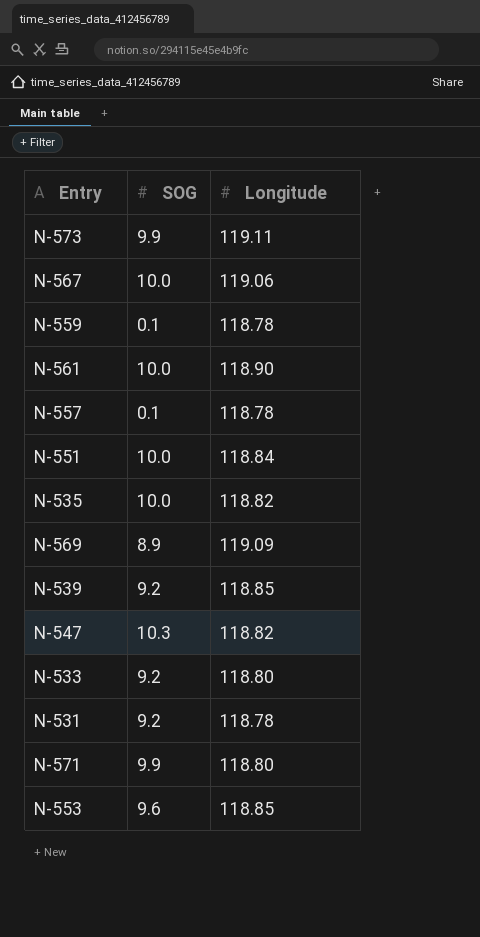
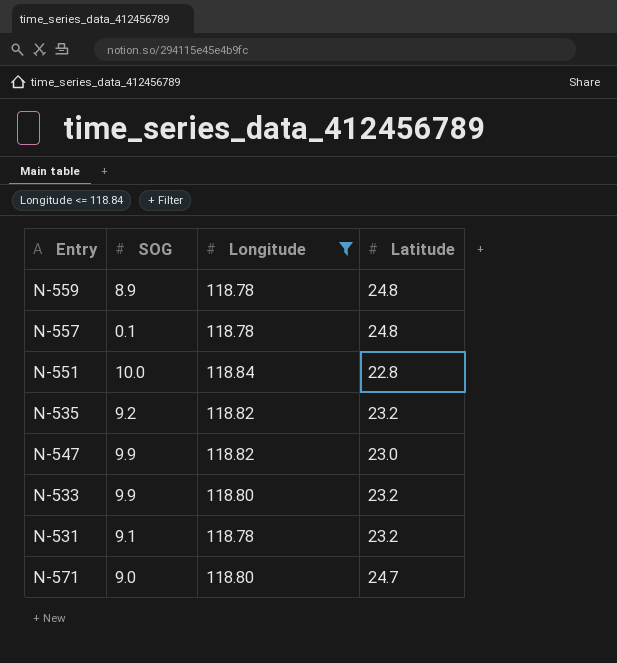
filter: none -> Longitude <= 118.84
column Latitude | position: none -> 4
N-559 | SOG: 0.1 -> 8.9
N-535 | SOG: 10.0 -> 9.2
N-547 | SOG: 10.3 -> 9.9
N-533 | SOG: 9.2 -> 9.9
N-531 | SOG: 9.2 -> 9.1
N-571 | SOG: 9.9 -> 9.0

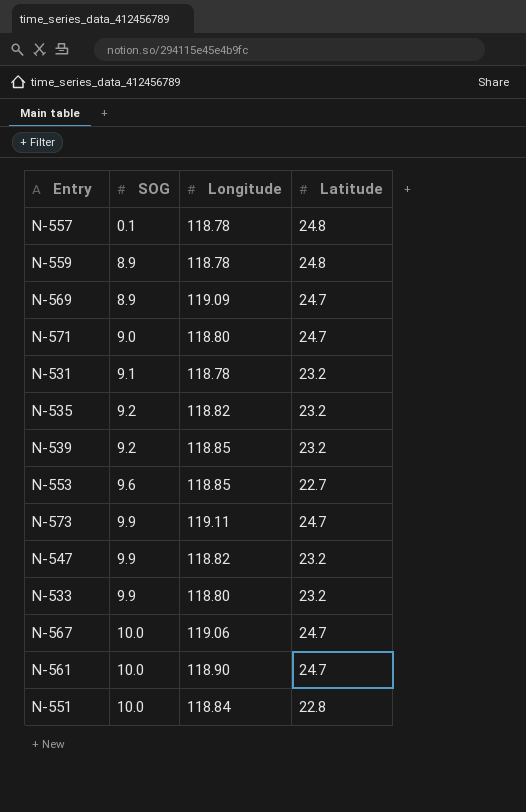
filter: Longitude <= 118.84 -> none
row order: none -> SOG ascending
N-547 | Latitude: 23.0 -> 23.2

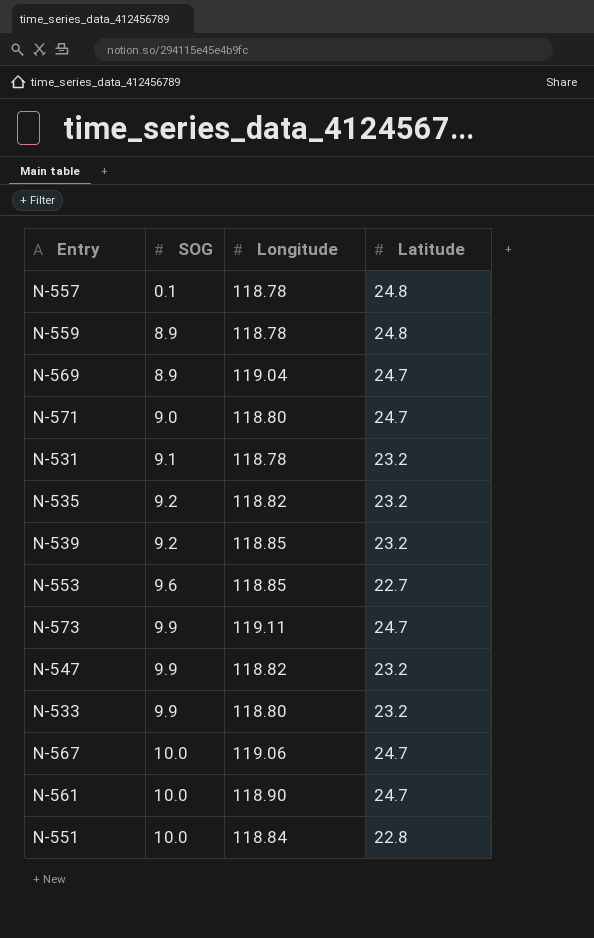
N-569 | Longitude: 119.09 -> 119.04

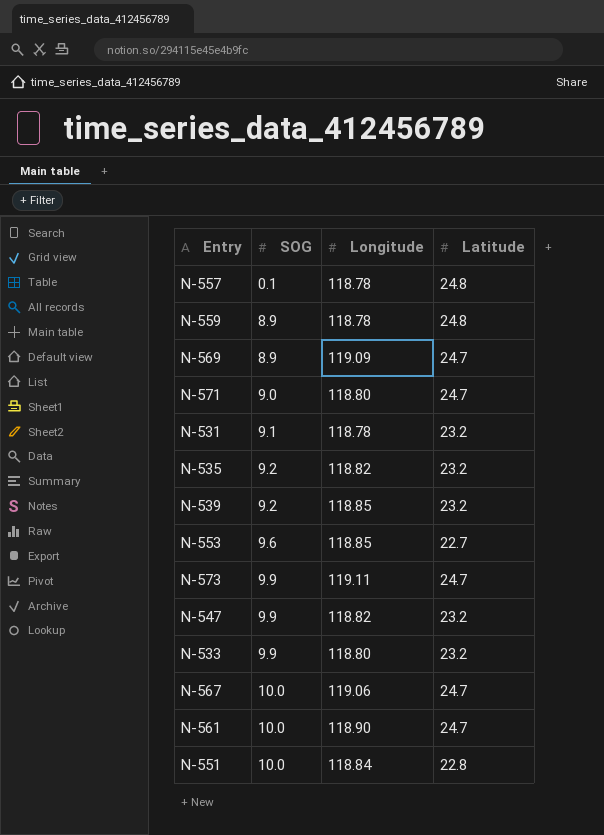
N-569 | Longitude: 119.04 -> 119.09

